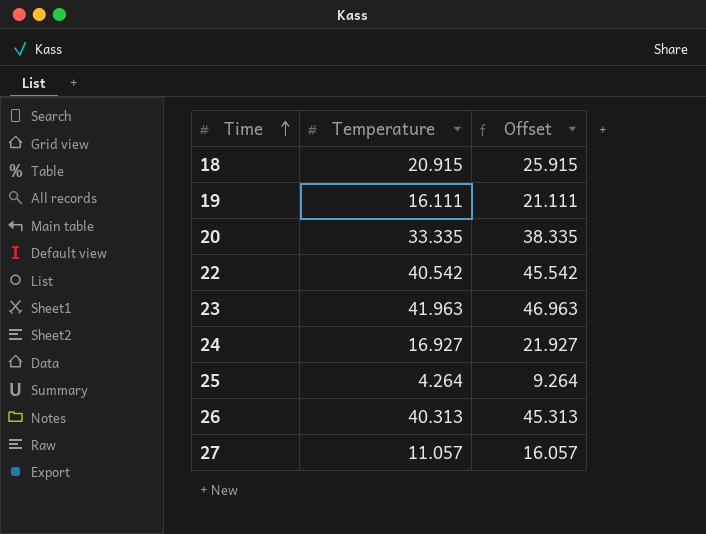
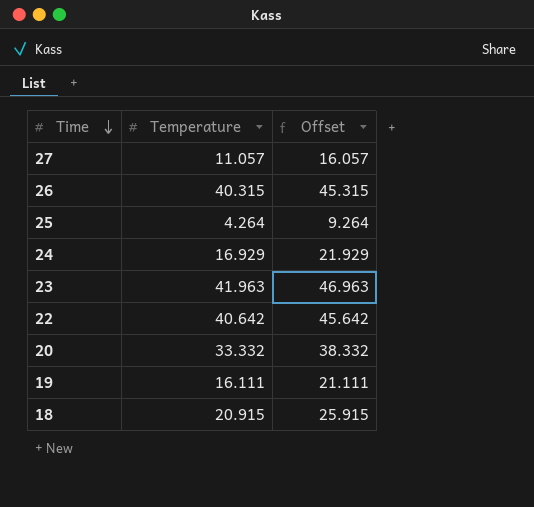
row order: Time ascending -> Time descending
26 | Temperature: 40.313 -> 40.315
26 | Offset: 45.313 -> 45.315
24 | Temperature: 16.927 -> 16.929
24 | Offset: 21.927 -> 21.929
22 | Temperature: 40.542 -> 40.642
22 | Offset: 45.542 -> 45.642
20 | Temperature: 33.335 -> 33.332
20 | Offset: 38.335 -> 38.332

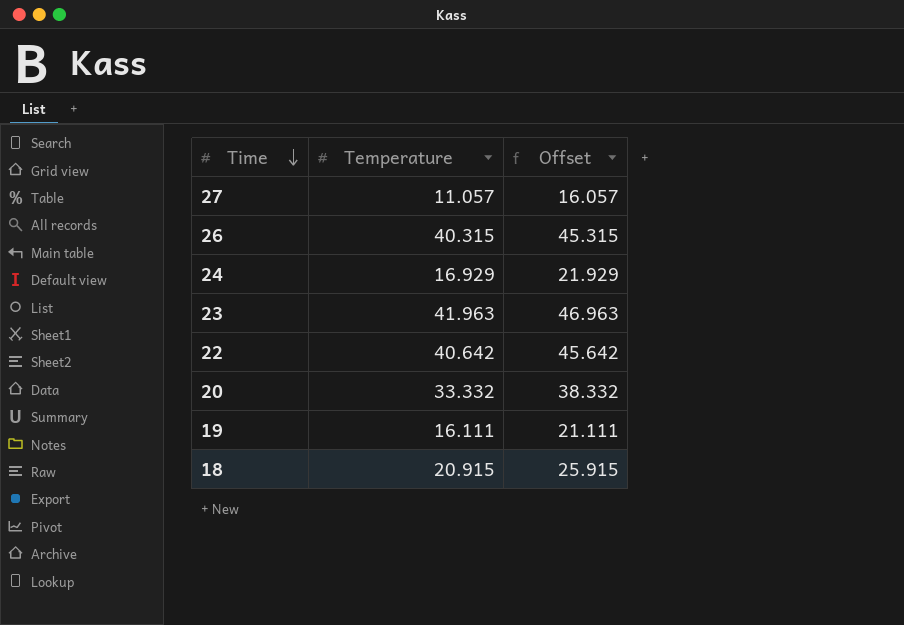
row 25: 4.264 | 9.264 -> none

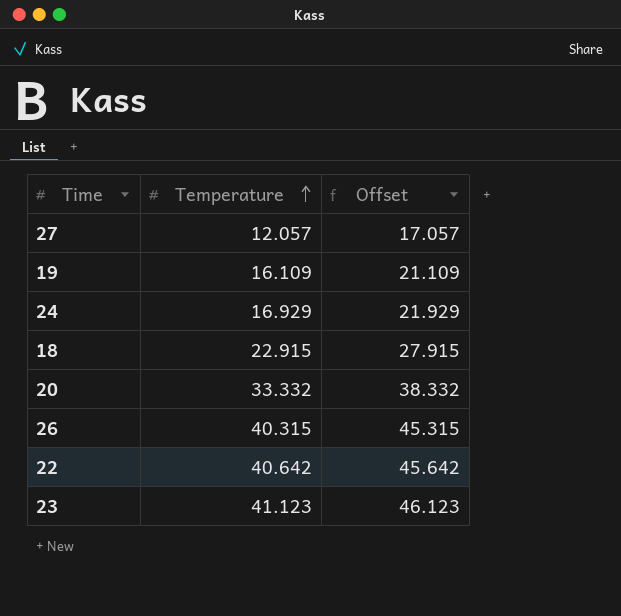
row order: Time descending -> Temperature ascending
27 | Temperature: 11.057 -> 12.057
27 | Offset: 16.057 -> 17.057
19 | Temperature: 16.111 -> 16.109
19 | Offset: 21.111 -> 21.109
18 | Temperature: 20.915 -> 22.915
18 | Offset: 25.915 -> 27.915
23 | Temperature: 41.963 -> 41.123
23 | Offset: 46.963 -> 46.123

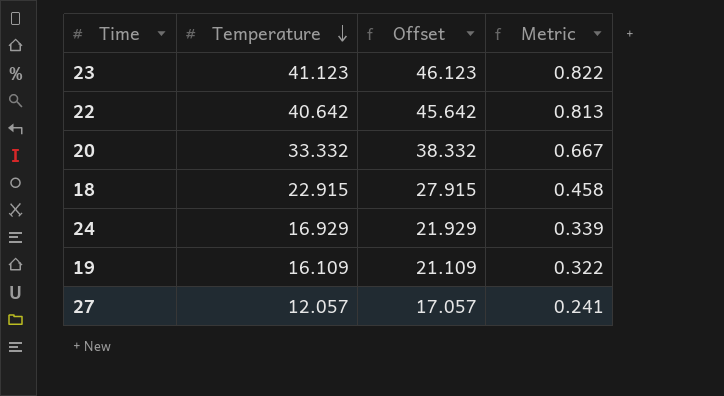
row order: Temperature ascending -> Temperature descending
column Metric | formula: none -> [Temperature] * 0.02
row 26: 40.315 | 45.315 -> none

